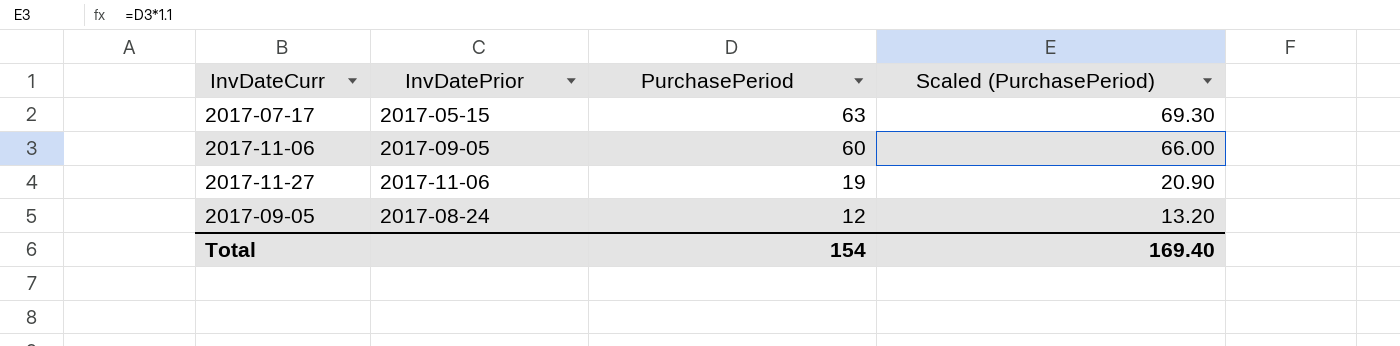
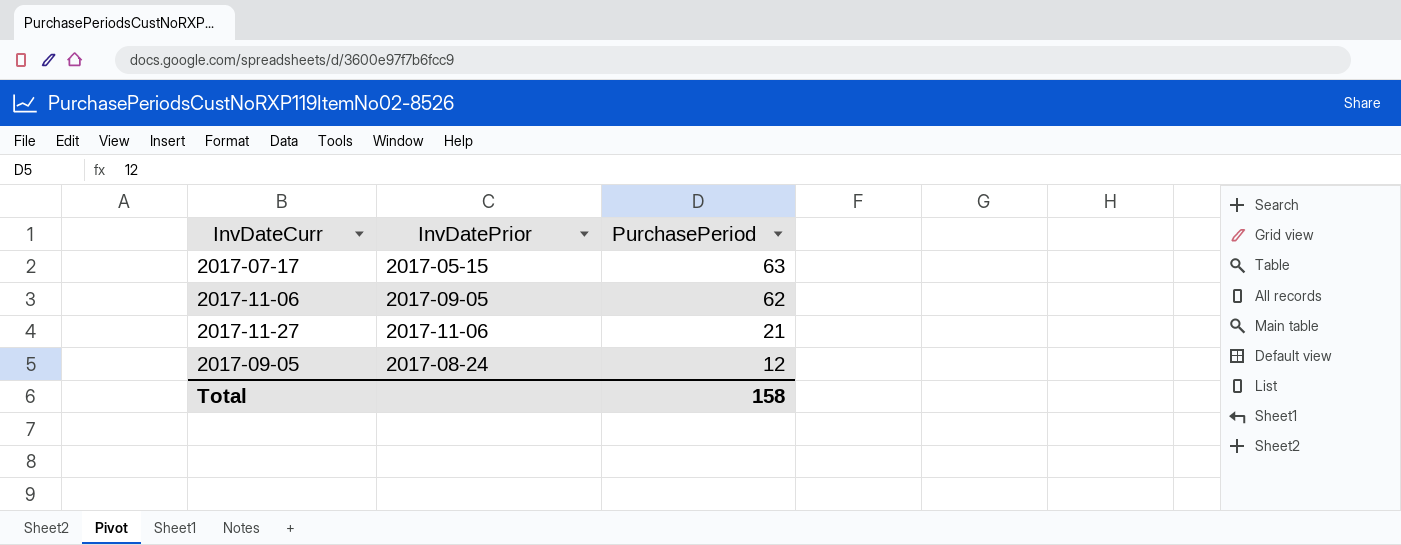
column Scaled (PurchasePeriod) | formula: [PurchasePeriod] * 1.1 -> none
2017-11-06 | PurchasePeriod: 60 -> 62
2017-11-27 | PurchasePeriod: 19 -> 21
Total | PurchasePeriod: 154 -> 158

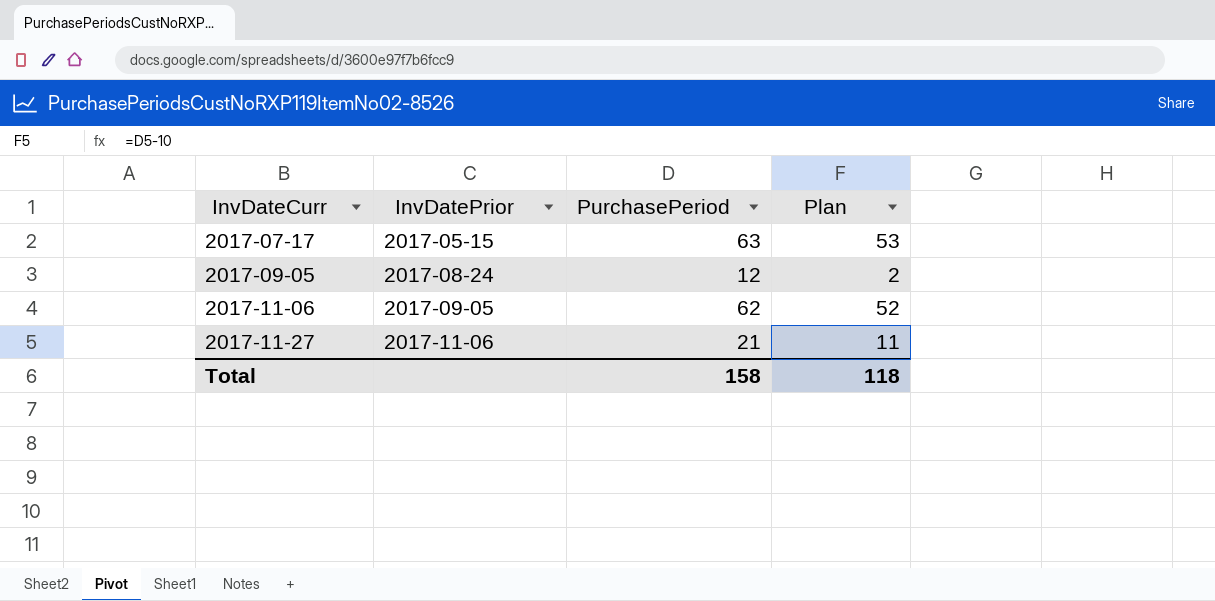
row order: PurchasePeriod descending -> InvDateCurr ascending
column Plan | formula: none -> [PurchasePeriod] - 10

